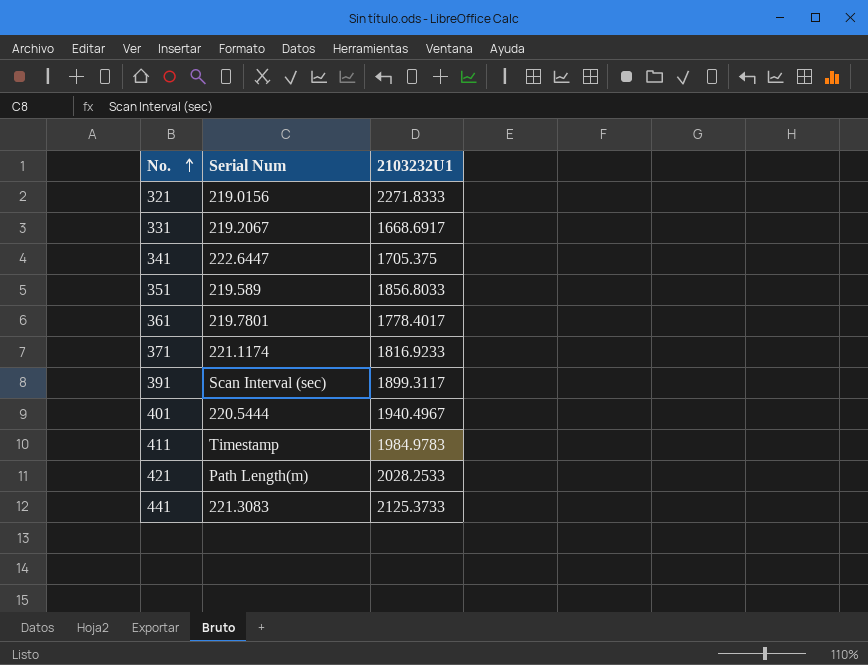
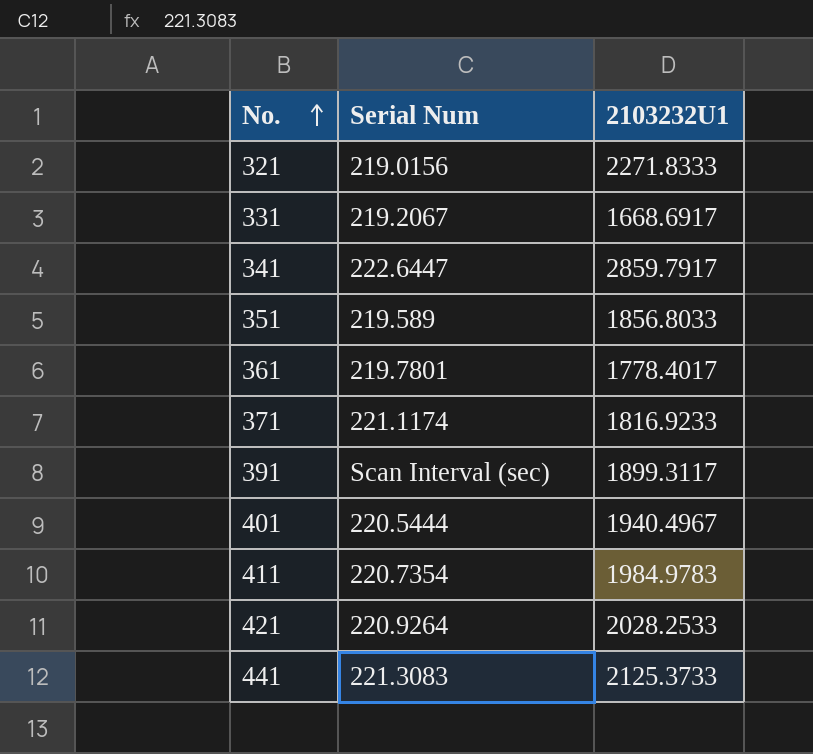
341 | 2103232U1: 1705.375 -> 2859.7917
411 | Serial Num: Timestamp -> 220.7354
421 | Serial Num: Path Length(m) -> 220.9264

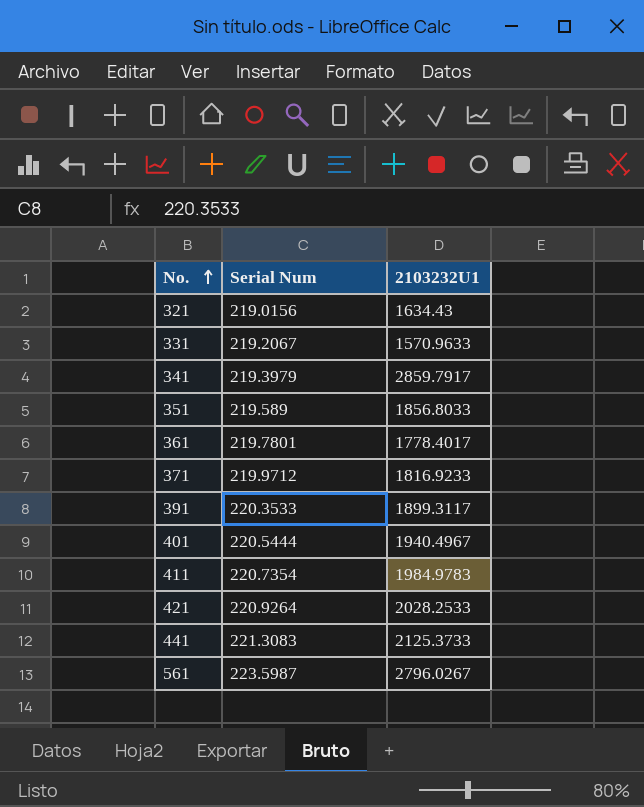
321 | 2103232U1: 2271.8333 -> 1634.43
331 | 2103232U1: 1668.6917 -> 1570.9633
341 | Serial Num: 222.6447 -> 219.3979
371 | Serial Num: 221.1174 -> 219.9712
391 | Serial Num: Scan Interval (sec) -> 220.3533
row 561: none -> 223.5987 | 2796.0267

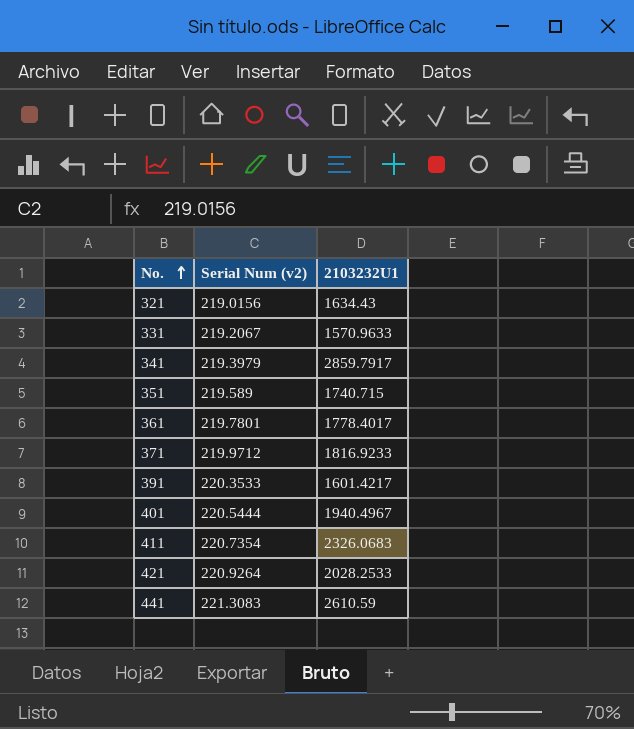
column name: Serial Num -> Serial Num (v2)
row 561: 223.5987 | 2796.0267 -> none
351 | 2103232U1: 1856.8033 -> 1740.715
391 | 2103232U1: 1899.3117 -> 1601.4217
411 | 2103232U1: 1984.9783 -> 2326.0683
441 | 2103232U1: 2125.3733 -> 2610.59

